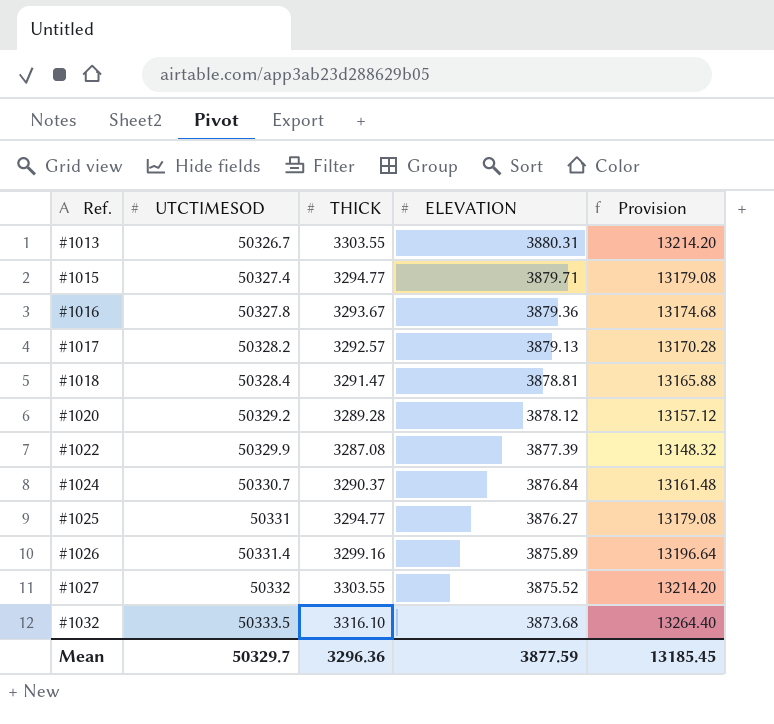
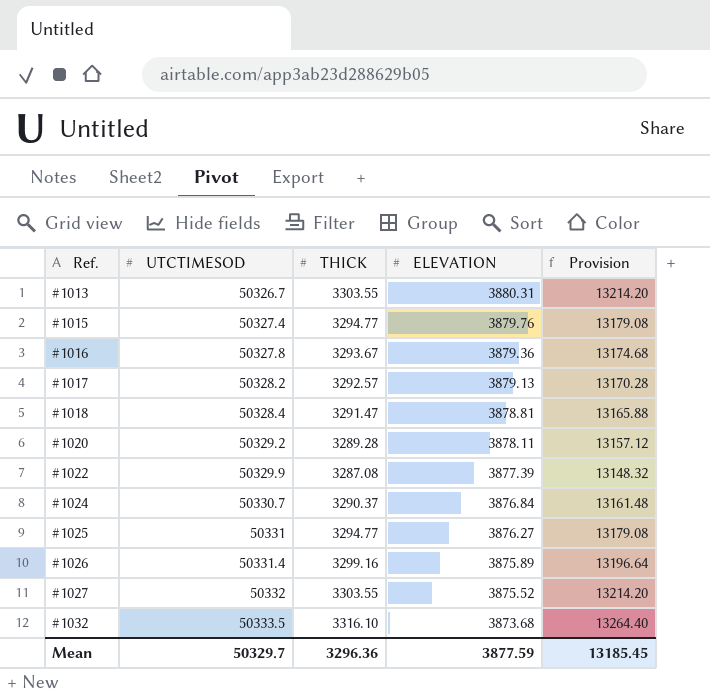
#1015 | ELEVATION: 3879.71 -> 3879.76
#1020 | ELEVATION: 3878.12 -> 3878.11

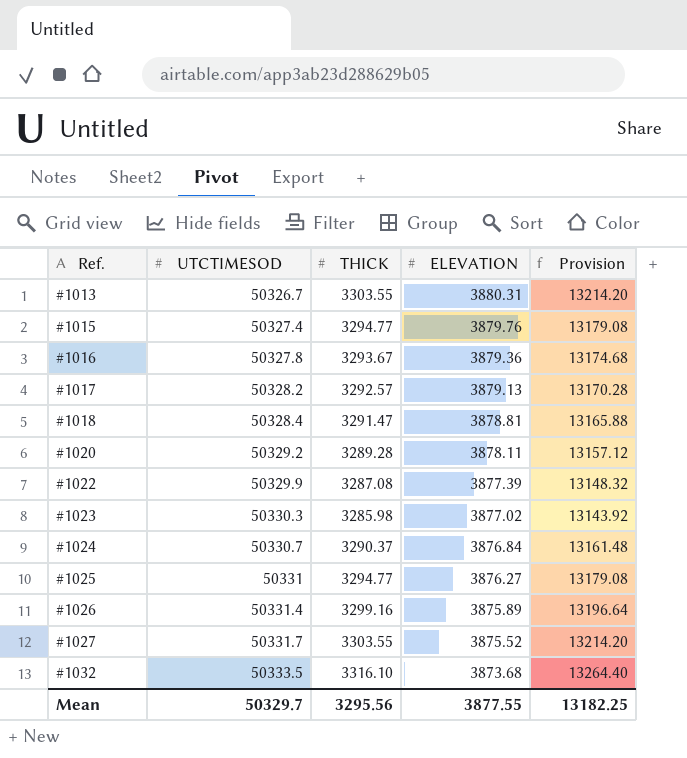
row #1023: none -> 50330.3 | 3285.98 | 3877.02 | 13143.92
#1027 | UTCTIMESOD: 50332 -> 50331.7
Mean | THICK: 3296.36 -> 3295.56
Mean | ELEVATION: 3877.59 -> 3877.55
Mean | Provision: 13185.45 -> 13182.25

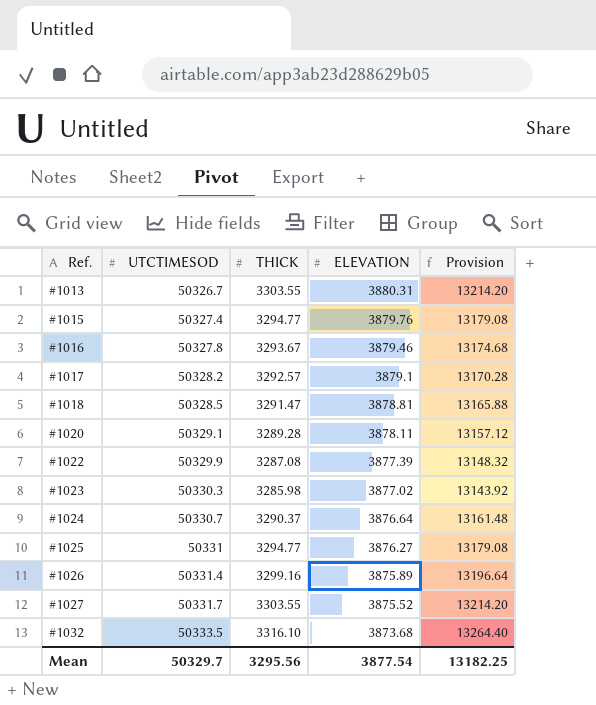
#1016 | ELEVATION: 3879.36 -> 3879.46
#1017 | ELEVATION: 3879.13 -> 3879.1
#1018 | UTCTIMESOD: 50328.4 -> 50328.5
#1020 | UTCTIMESOD: 50329.2 -> 50329.1
#1024 | ELEVATION: 3876.84 -> 3876.64
Mean | ELEVATION: 3877.55 -> 3877.54

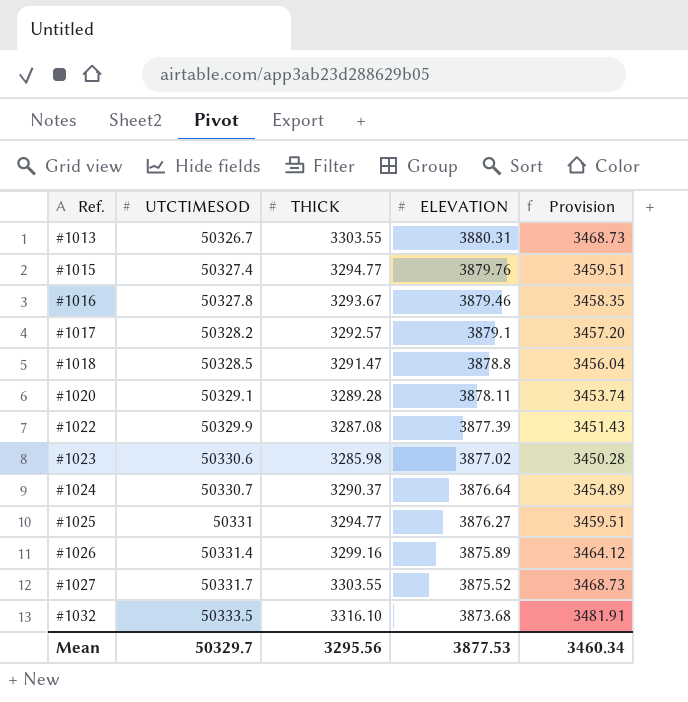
column Provision | formula: [THICK] * 4 -> [THICK] * 1.05
#1018 | ELEVATION: 3878.81 -> 3878.8
#1023 | UTCTIMESOD: 50330.3 -> 50330.6
Mean | ELEVATION: 3877.54 -> 3877.53
Mean | Provision: 13182.25 -> 3460.34

